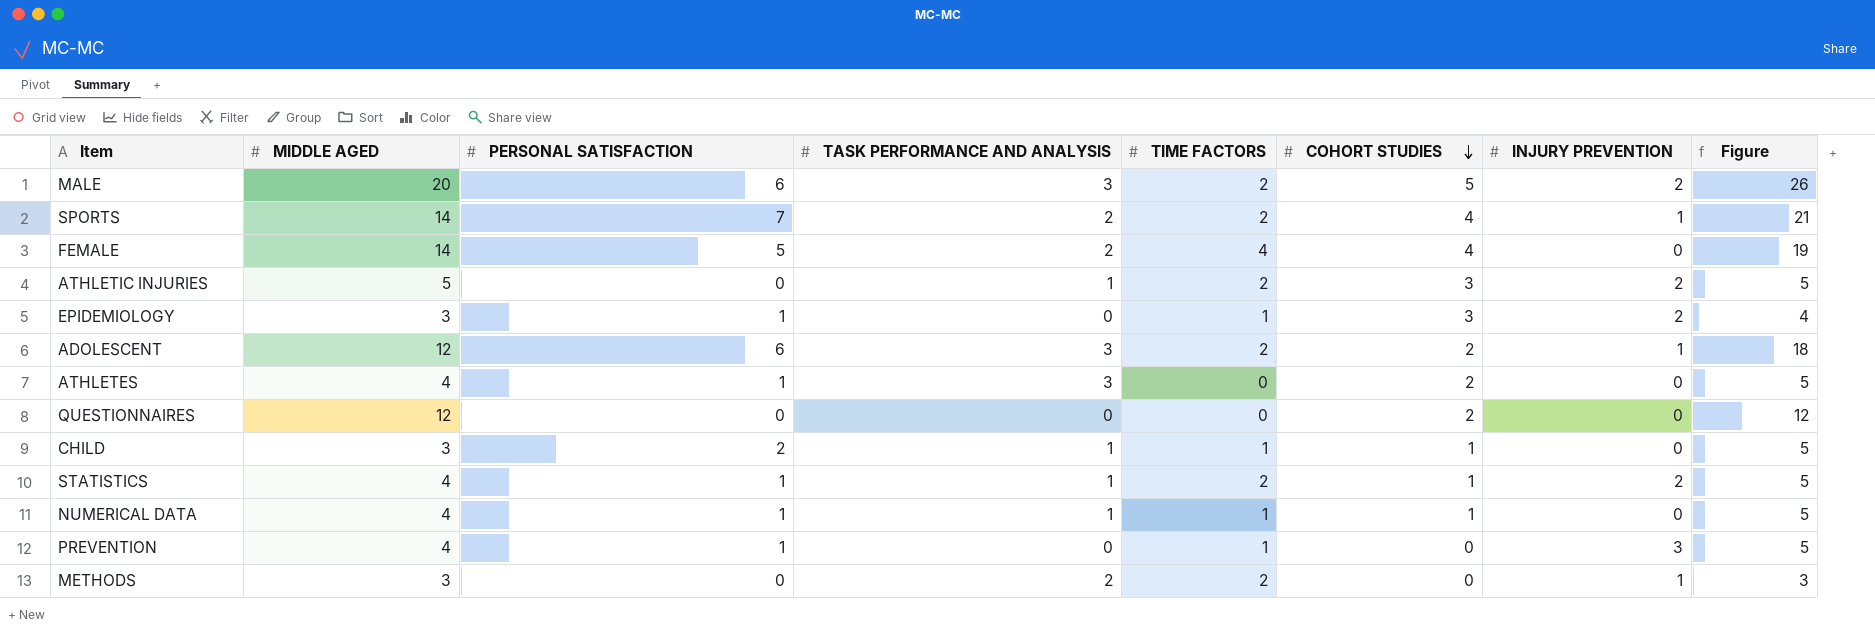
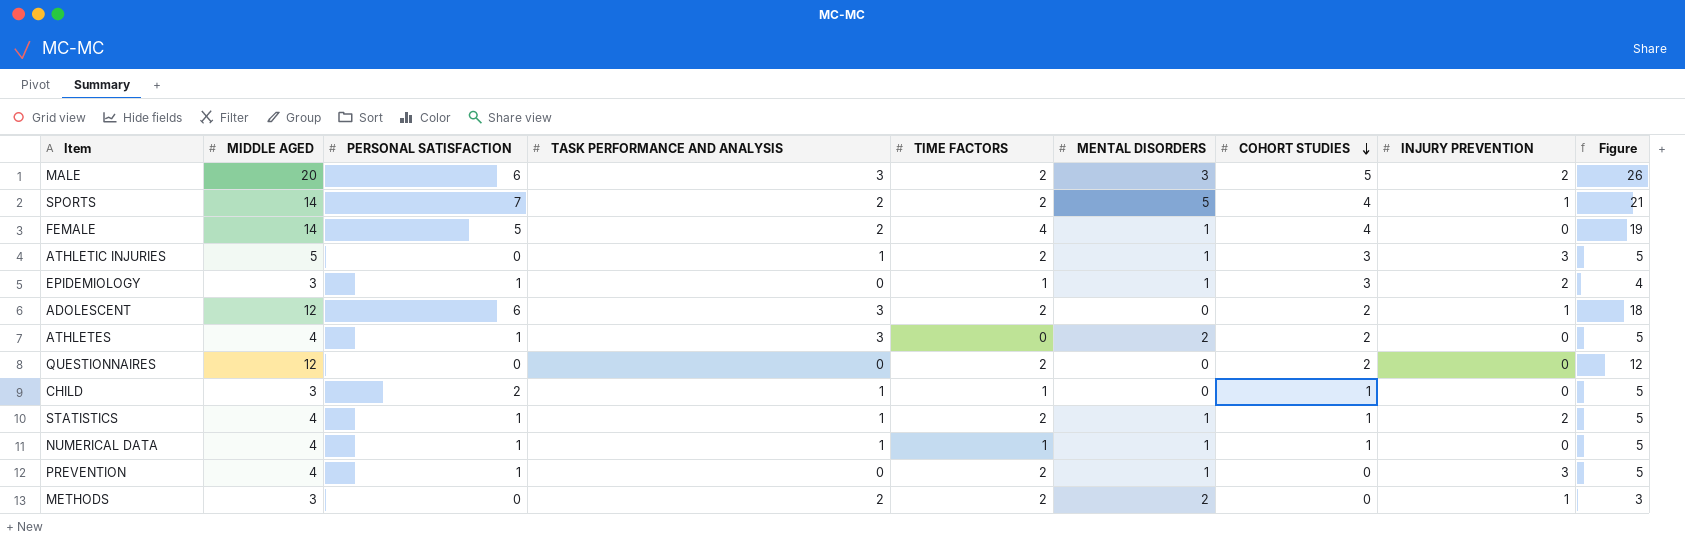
column MENTAL DISORDERS | position: none -> 6
ATHLETIC INJURIES | INJURY PREVENTION: 2 -> 3
QUESTIONNAIRES | TIME FACTORS: 0 -> 2
PREVENTION | TIME FACTORS: 1 -> 2

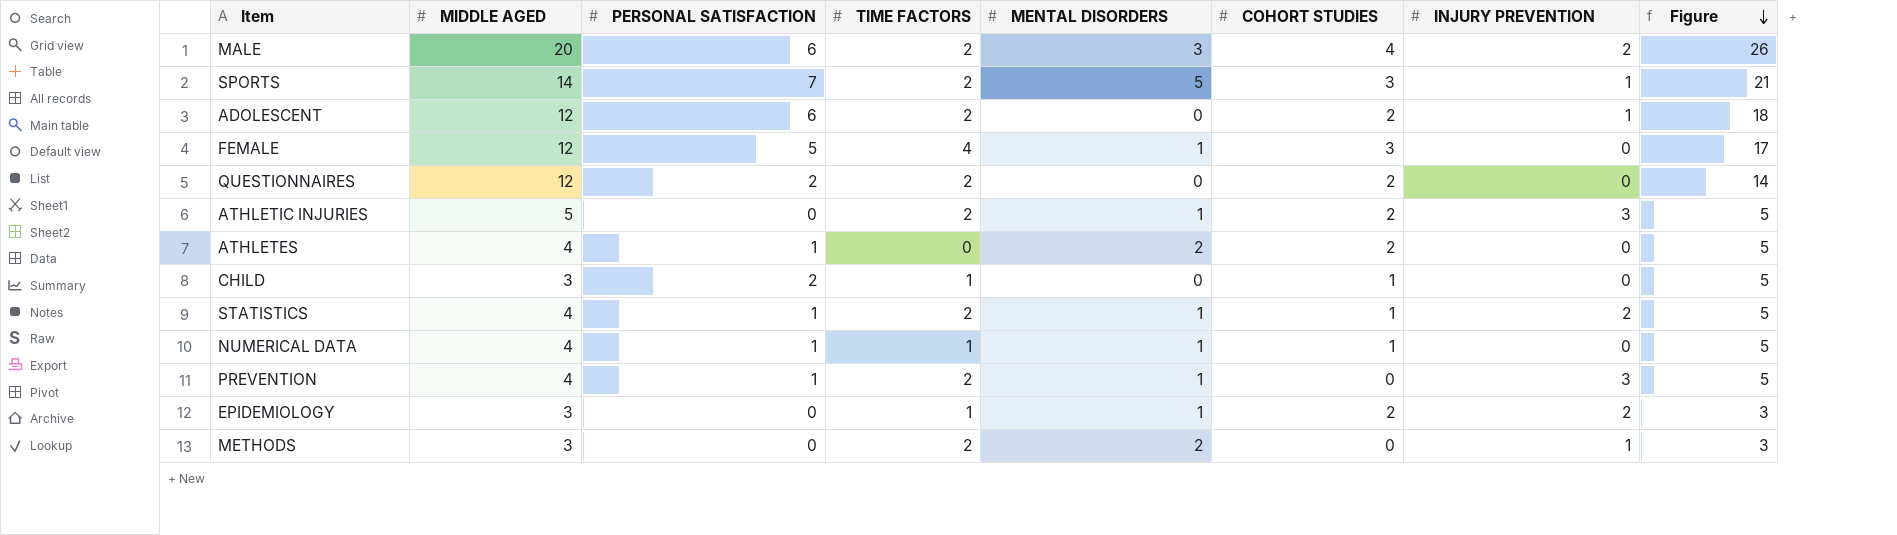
row order: COHORT STUDIES descending -> Figure descending
column TASK PERFORMANCE AND ANALYSIS | position: 4 -> none
MALE | COHORT STUDIES: 5 -> 4
SPORTS | COHORT STUDIES: 4 -> 3
FEMALE | MIDDLE AGED: 14 -> 12
FEMALE | COHORT STUDIES: 4 -> 3
FEMALE | Figure: 19 -> 17
QUESTIONNAIRES | PERSONAL SATISFACTION: 0 -> 2
QUESTIONNAIRES | Figure: 12 -> 14
ATHLETIC INJURIES | COHORT STUDIES: 3 -> 2
EPIDEMIOLOGY | PERSONAL SATISFACTION: 1 -> 0
EPIDEMIOLOGY | COHORT STUDIES: 3 -> 2
EPIDEMIOLOGY | Figure: 4 -> 3

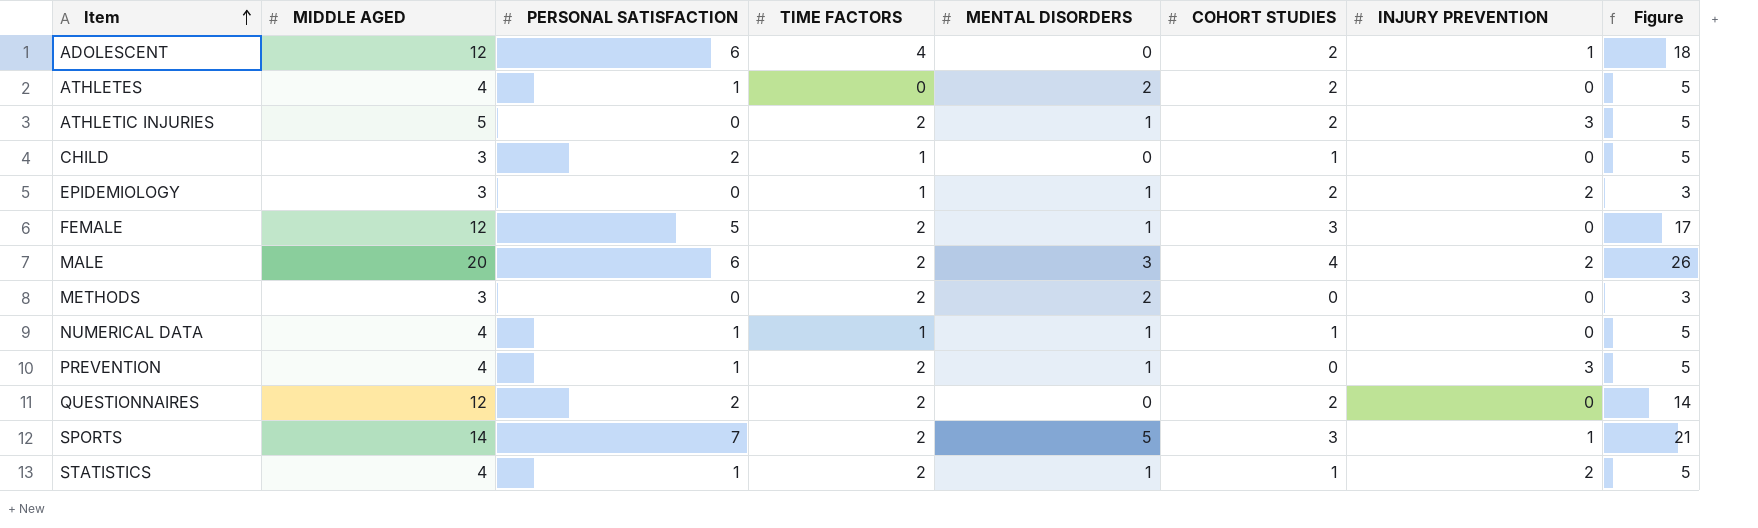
row order: Figure descending -> Item ascending
ADOLESCENT | TIME FACTORS: 2 -> 4
FEMALE | TIME FACTORS: 4 -> 2
METHODS | INJURY PREVENTION: 1 -> 0

